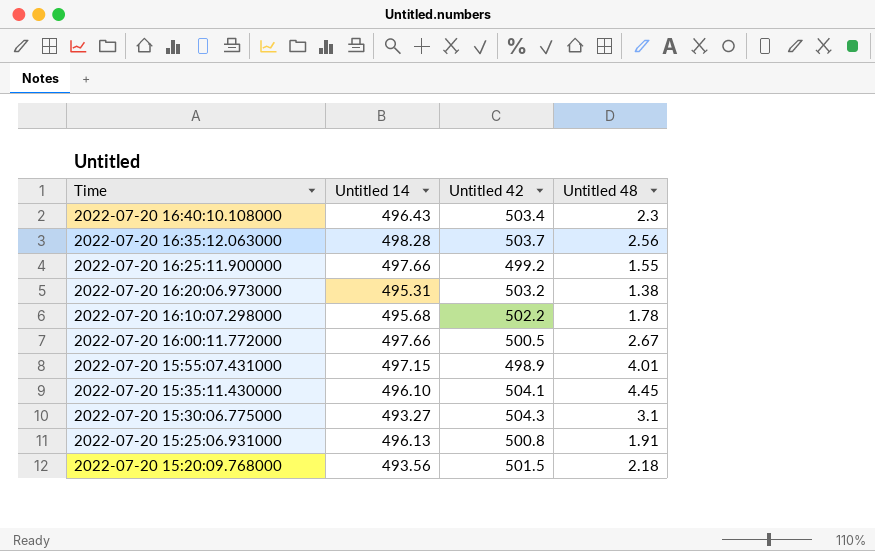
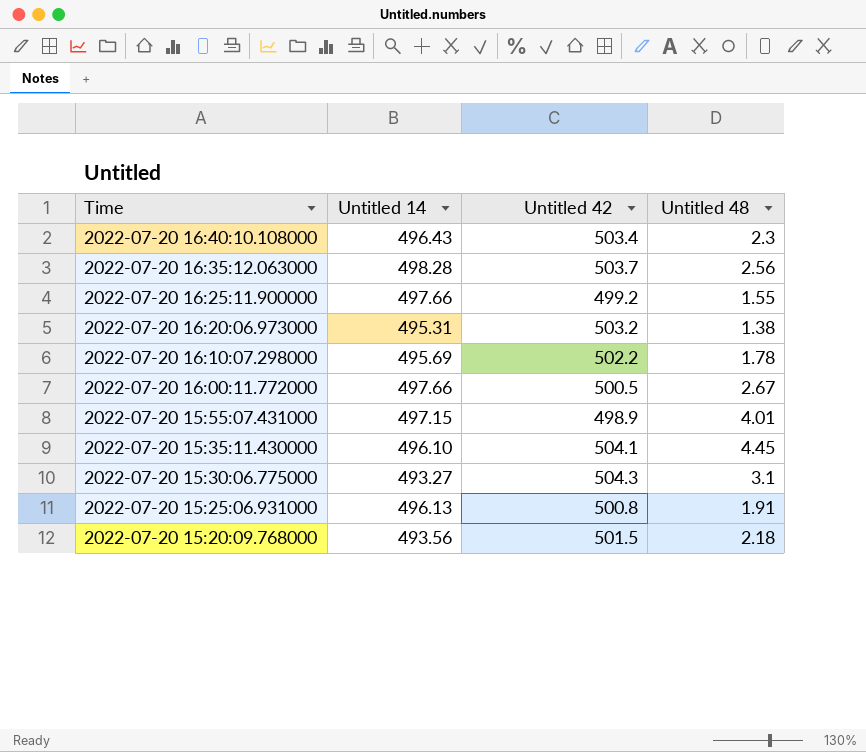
2022-07-20 16:10:07.298000 | Untitled 14: 495.68 -> 495.69

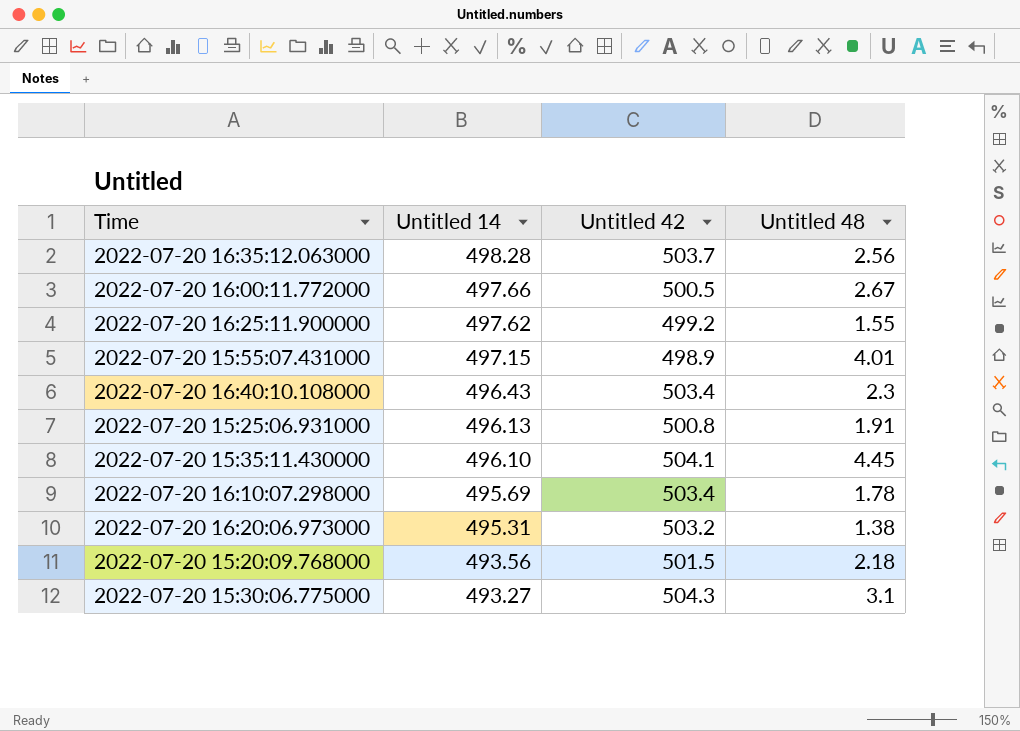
row order: Time descending -> Untitled 14 descending
2022-07-20 16:25:11.900000 | Untitled 14: 497.66 -> 497.62
2022-07-20 16:10:07.298000 | Untitled 42: 502.2 -> 503.4

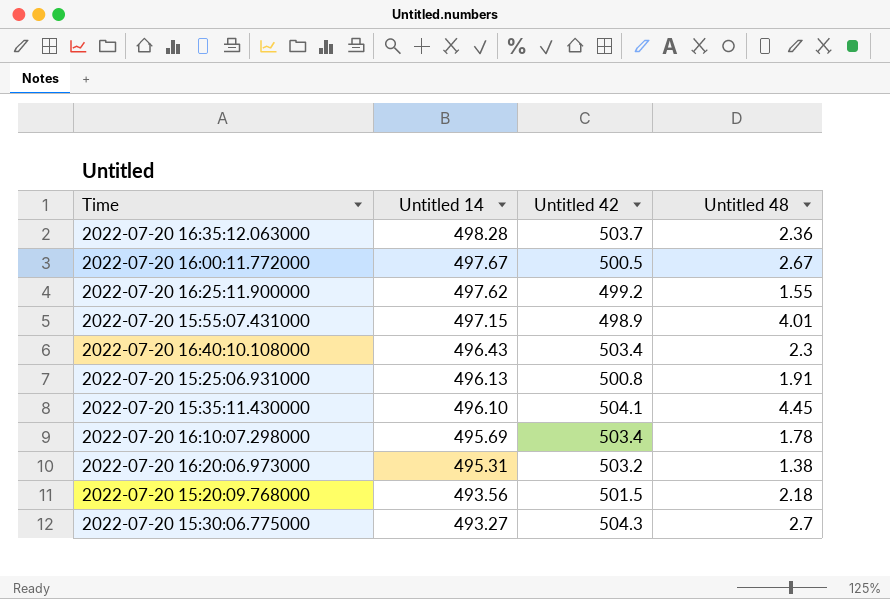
2022-07-20 16:35:12.063000 | Untitled 48: 2.56 -> 2.36
2022-07-20 16:00:11.772000 | Untitled 14: 497.66 -> 497.67
2022-07-20 15:30:06.775000 | Untitled 48: 3.1 -> 2.7

